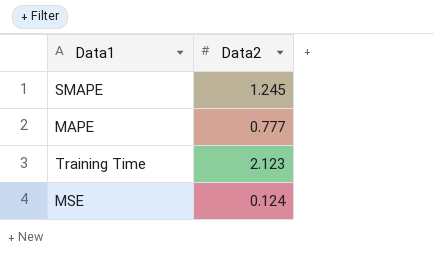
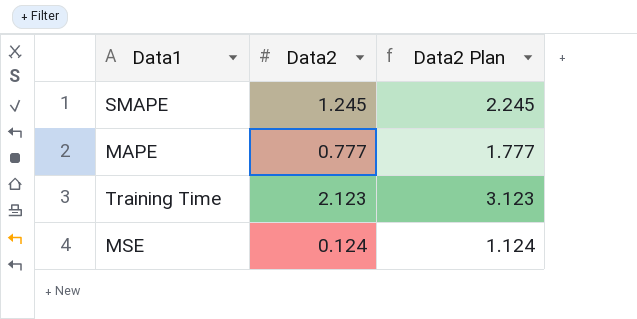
column Data2 Plan | formula: none -> [Data2] + 1

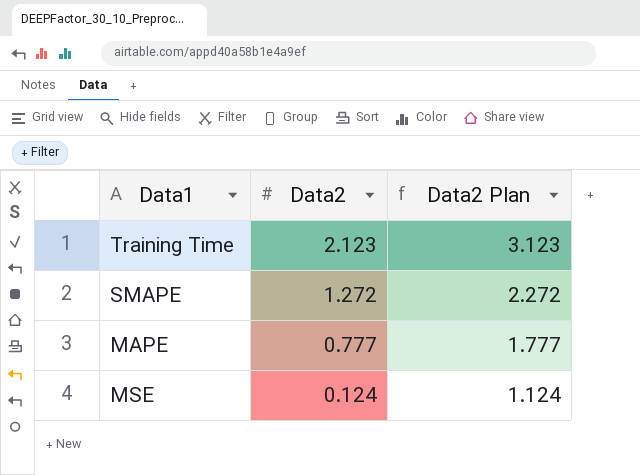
row order: none -> Data2 descending
SMAPE | Data2: 1.245 -> 1.272
SMAPE | Data2 Plan: 2.245 -> 2.272

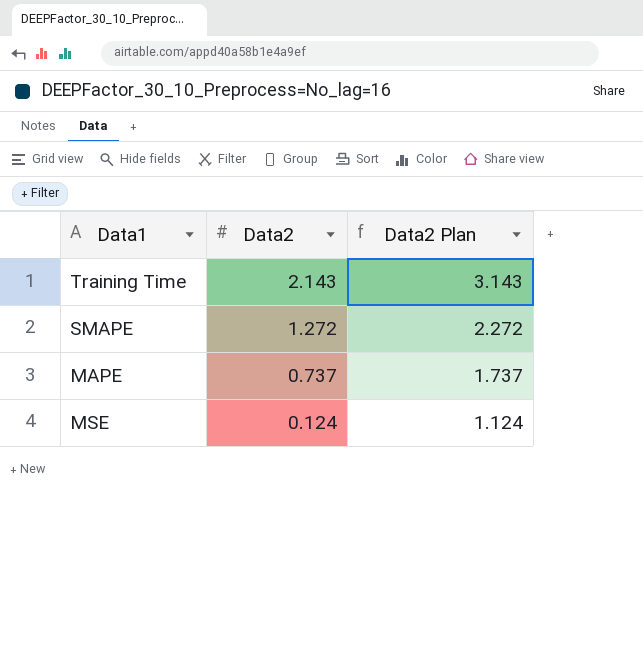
Training Time | Data2: 2.123 -> 2.143
Training Time | Data2 Plan: 3.123 -> 3.143
MAPE | Data2: 0.777 -> 0.737
MAPE | Data2 Plan: 1.777 -> 1.737

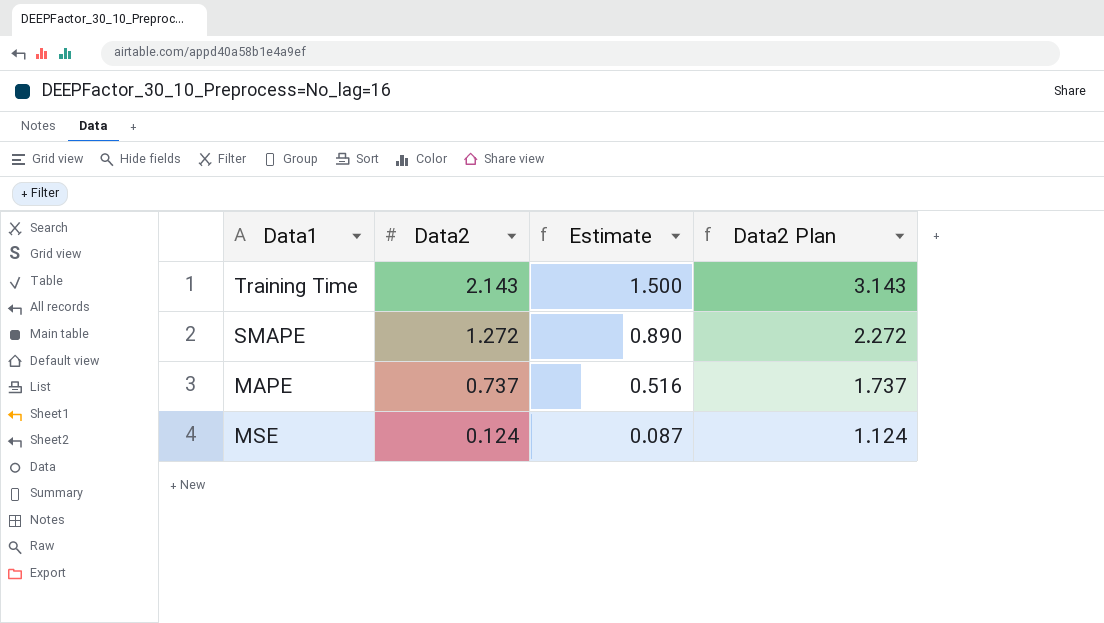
column Estimate | formula: none -> [Data2] * 0.7

